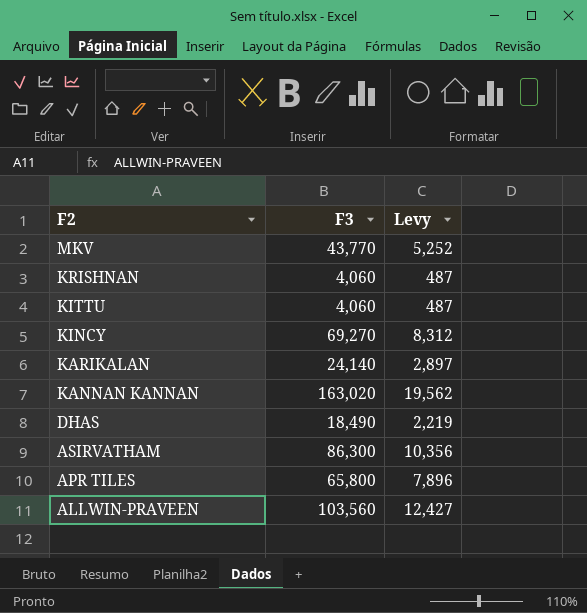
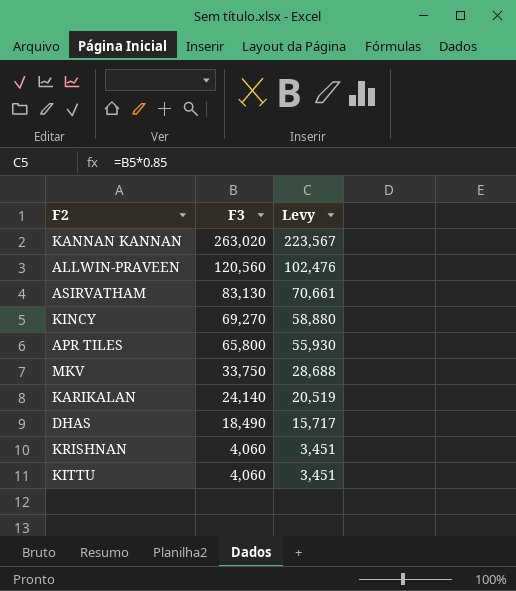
row order: F2 descending -> F3 descending
column Levy | formula: [F3] * 0.12 -> [F3] * 0.85
KANNAN KANNAN | F3: 163,020 -> 263,020
ALLWIN-PRAVEEN | F3: 103,560 -> 120,560
ASIRVATHAM | F3: 86,300 -> 83,130
MKV | F3: 43,770 -> 33,750

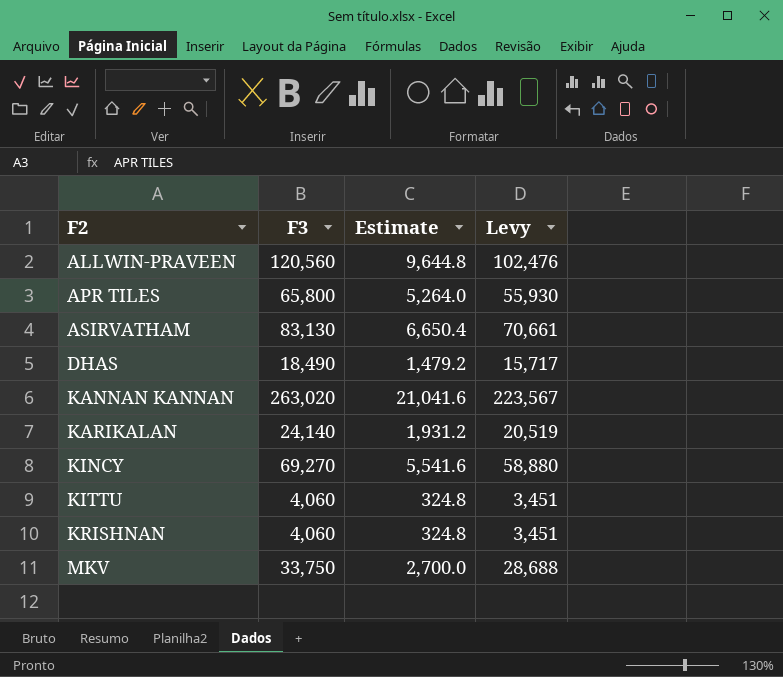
row order: F3 descending -> F2 ascending
column Estimate | formula: none -> [F3] * 0.08

